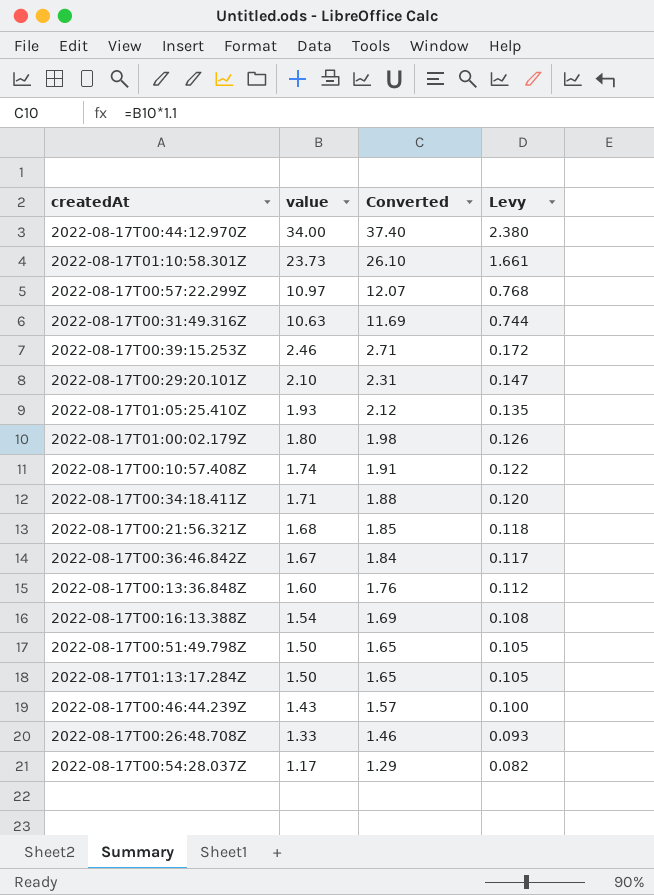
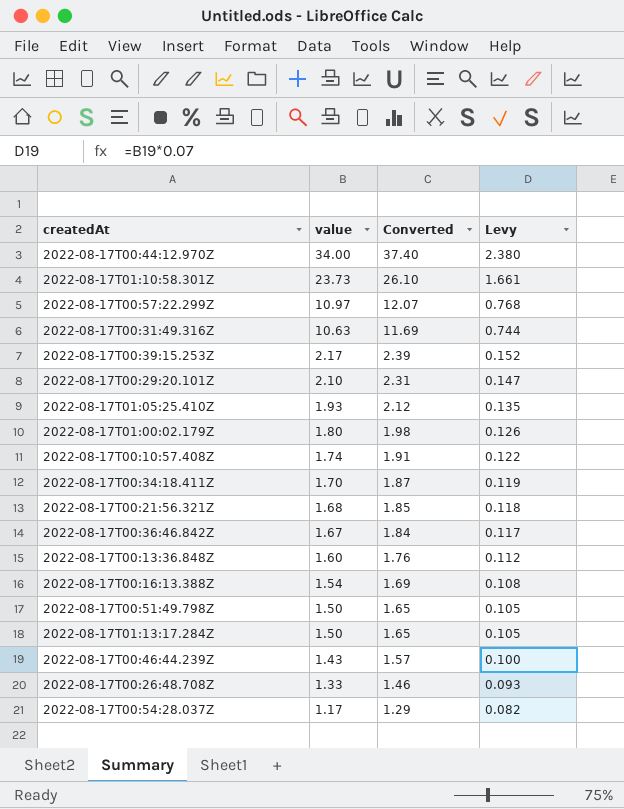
2022-08-17T00:39:15.253Z | value: 2.46 -> 2.17
2022-08-17T00:39:15.253Z | Converted: 2.71 -> 2.39
2022-08-17T00:39:15.253Z | Levy: 0.172 -> 0.152
2022-08-17T00:34:18.411Z | value: 1.71 -> 1.70
2022-08-17T00:34:18.411Z | Converted: 1.88 -> 1.87
2022-08-17T00:34:18.411Z | Levy: 0.120 -> 0.119

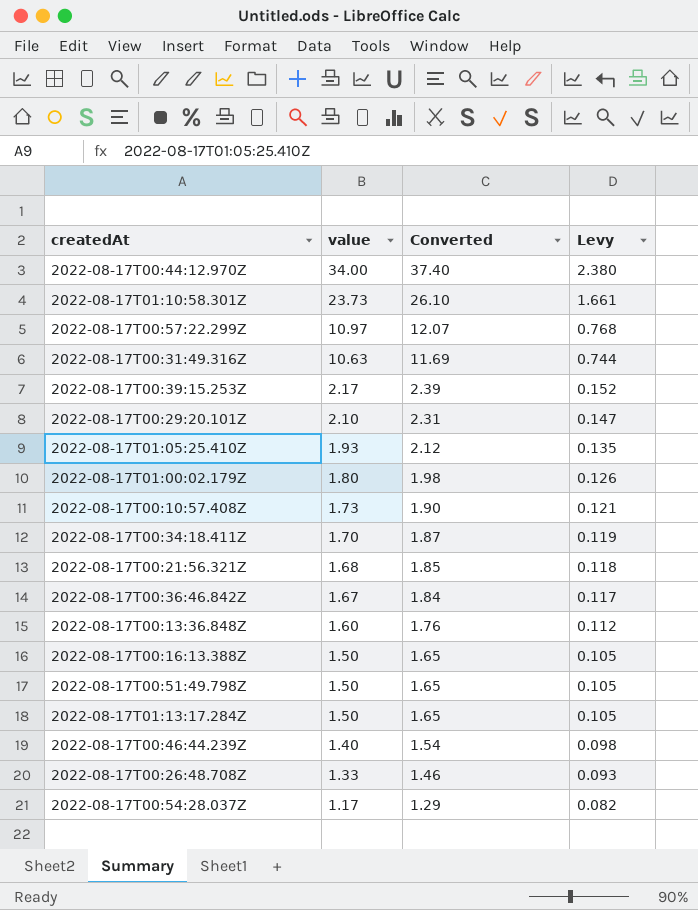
2022-08-17T00:10:57.408Z | value: 1.74 -> 1.73
2022-08-17T00:10:57.408Z | Converted: 1.91 -> 1.90
2022-08-17T00:10:57.408Z | Levy: 0.122 -> 0.121
2022-08-17T00:16:13.388Z | value: 1.54 -> 1.50
2022-08-17T00:16:13.388Z | Converted: 1.69 -> 1.65
2022-08-17T00:16:13.388Z | Levy: 0.108 -> 0.105
2022-08-17T00:46:44.239Z | value: 1.43 -> 1.40
2022-08-17T00:46:44.239Z | Converted: 1.57 -> 1.54
2022-08-17T00:46:44.239Z | Levy: 0.100 -> 0.098

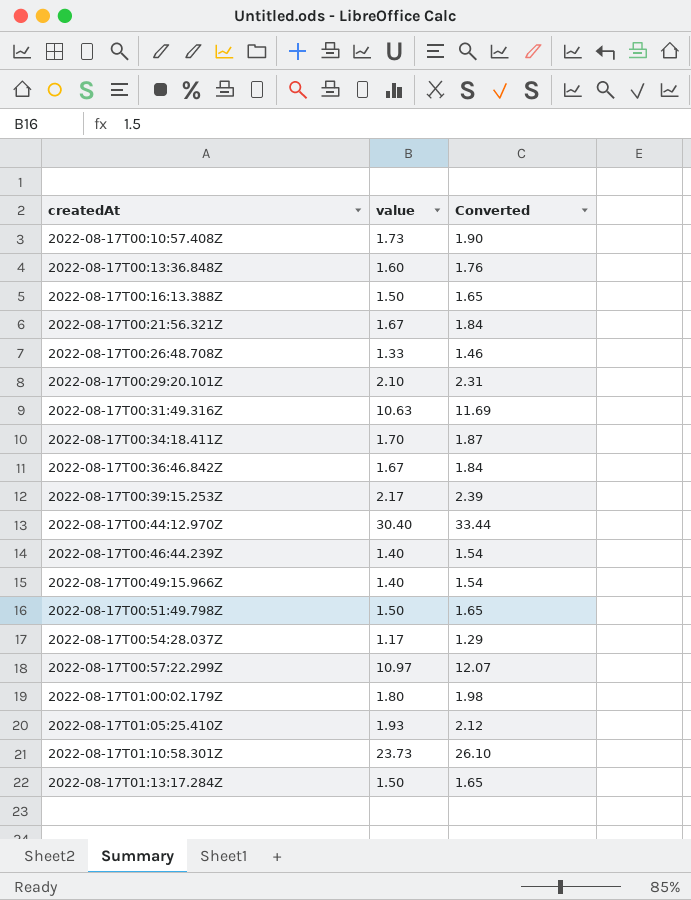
row order: value descending -> createdAt ascending
column Levy | formula: [value] * 0.07 -> none
2022-08-17T00:21:56.321Z | value: 1.68 -> 1.67
2022-08-17T00:21:56.321Z | Converted: 1.85 -> 1.84
2022-08-17T00:44:12.970Z | value: 34.00 -> 30.40
2022-08-17T00:44:12.970Z | Converted: 37.40 -> 33.44
row 2022-08-17T00:49:15.966Z: none -> 1.40 | 1.54

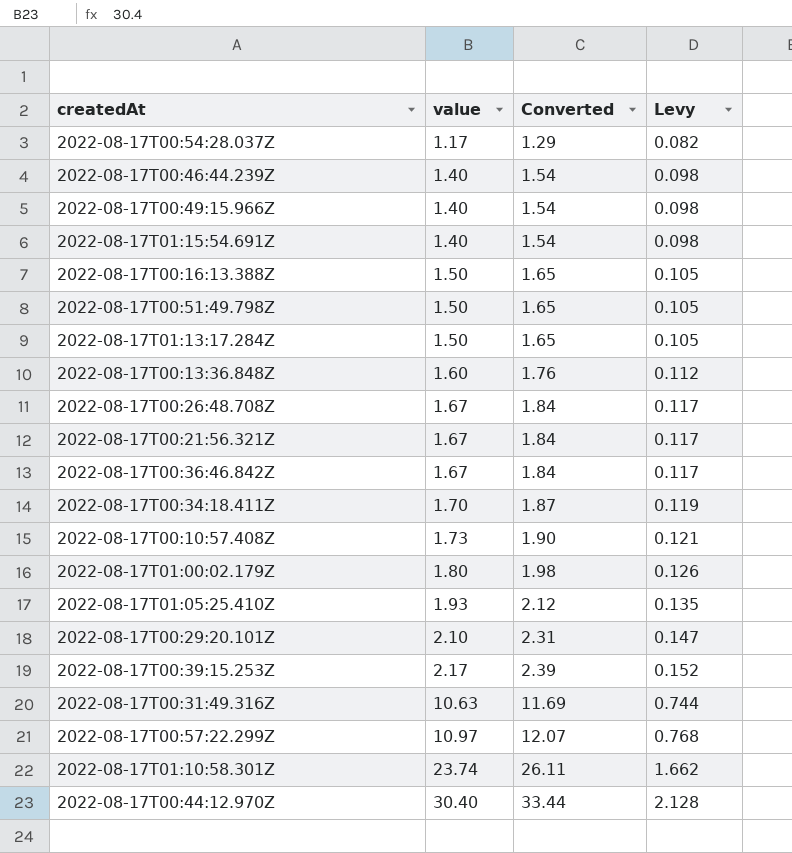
row order: createdAt ascending -> value ascending
column Levy | formula: none -> [value] * 0.07
row 2022-08-17T01:15:54.691Z: none -> 1.40 | 1.54 | 0.098
2022-08-17T00:26:48.708Z | value: 1.33 -> 1.67
2022-08-17T00:26:48.708Z | Converted: 1.46 -> 1.84
2022-08-17T01:10:58.301Z | value: 23.73 -> 23.74
2022-08-17T01:10:58.301Z | Converted: 26.10 -> 26.11

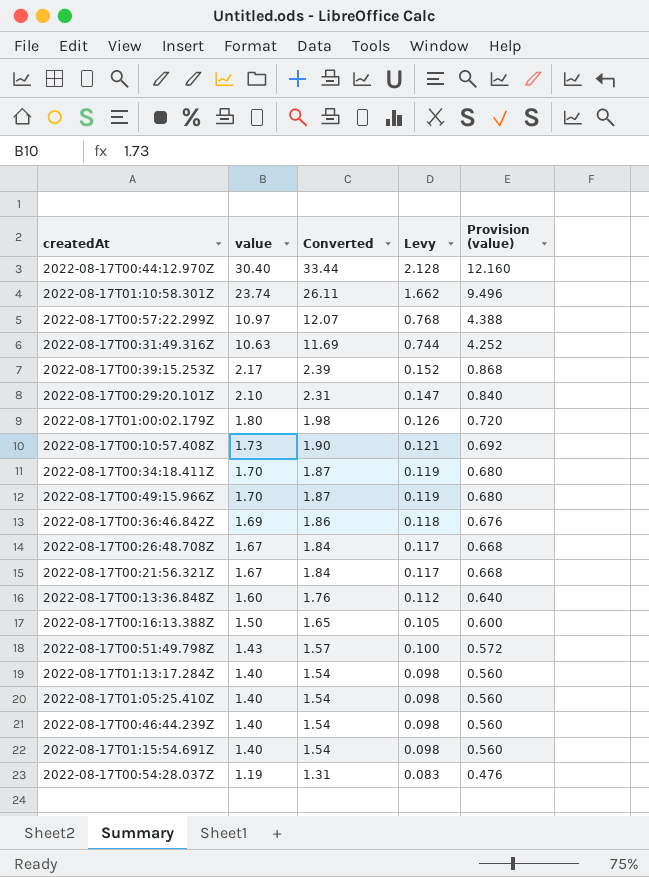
row order: value ascending -> value descending
column Provision (value) | formula: none -> [value] * 0.4
2022-08-17T00:49:15.966Z | value: 1.40 -> 1.70
2022-08-17T00:49:15.966Z | Converted: 1.54 -> 1.87
2022-08-17T00:49:15.966Z | Levy: 0.098 -> 0.119
2022-08-17T00:36:46.842Z | value: 1.67 -> 1.69
2022-08-17T00:36:46.842Z | Converted: 1.84 -> 1.86
2022-08-17T00:36:46.842Z | Levy: 0.117 -> 0.118
2022-08-17T00:51:49.798Z | value: 1.50 -> 1.43
2022-08-17T00:51:49.798Z | Converted: 1.65 -> 1.57
2022-08-17T00:51:49.798Z | Levy: 0.105 -> 0.100
2022-08-17T01:13:17.284Z | value: 1.50 -> 1.40
2022-08-17T01:13:17.284Z | Converted: 1.65 -> 1.54
2022-08-17T01:13:17.284Z | Levy: 0.105 -> 0.098
2022-08-17T01:05:25.410Z | value: 1.93 -> 1.40
2022-08-17T01:05:25.410Z | Converted: 2.12 -> 1.54
2022-08-17T01:05:25.410Z | Levy: 0.135 -> 0.098
2022-08-17T00:54:28.037Z | value: 1.17 -> 1.19
2022-08-17T00:54:28.037Z | Converted: 1.29 -> 1.31
2022-08-17T00:54:28.037Z | Levy: 0.082 -> 0.083

